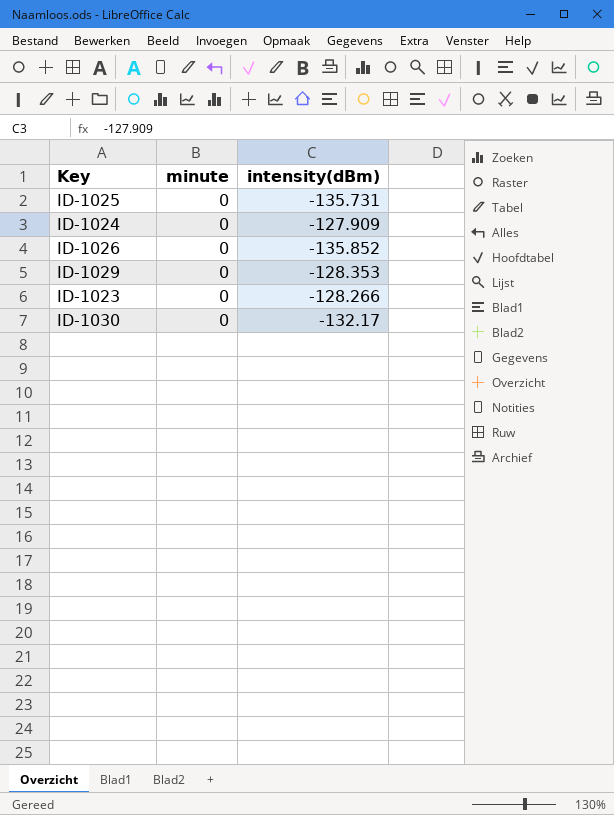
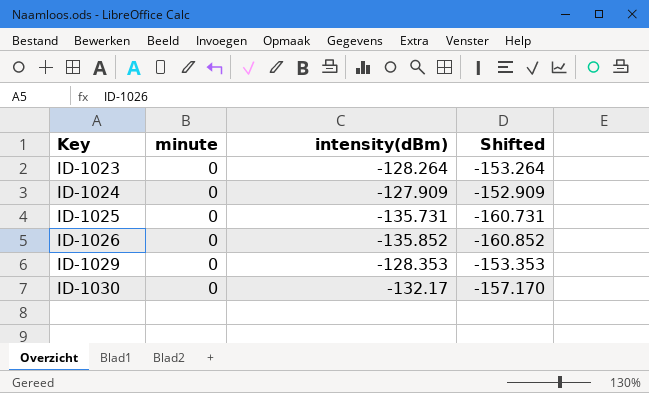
row order: none -> Key ascending
column Shifted | formula: none -> [intensity(dBm)] - 25
ID-1023 | intensity(dBm): -128.266 -> -128.264

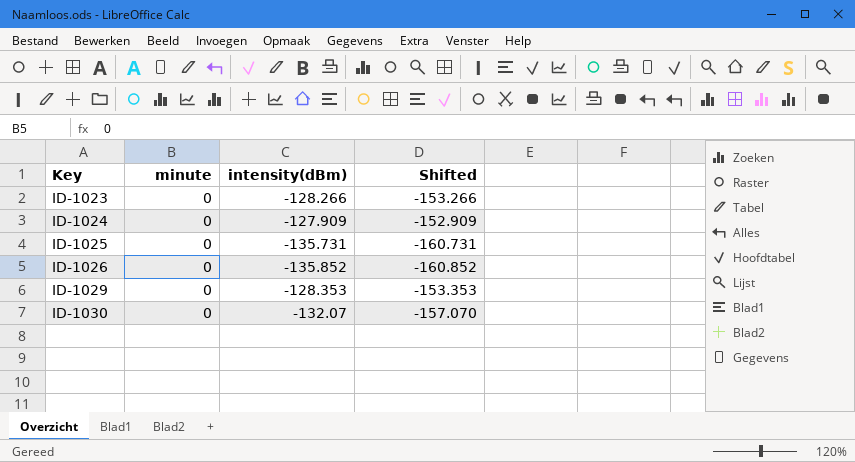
ID-1023 | intensity(dBm): -128.264 -> -128.266
ID-1023 | Shifted: -153.264 -> -153.266
ID-1030 | intensity(dBm): -132.17 -> -132.07
ID-1030 | Shifted: -157.170 -> -157.070

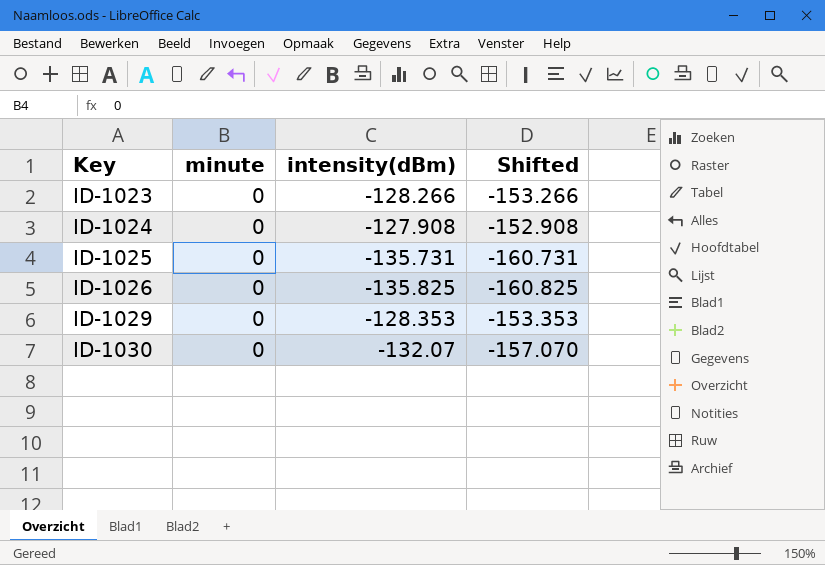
ID-1024 | intensity(dBm): -127.909 -> -127.908
ID-1024 | Shifted: -152.909 -> -152.908
ID-1026 | intensity(dBm): -135.852 -> -135.825
ID-1026 | Shifted: -160.852 -> -160.825

